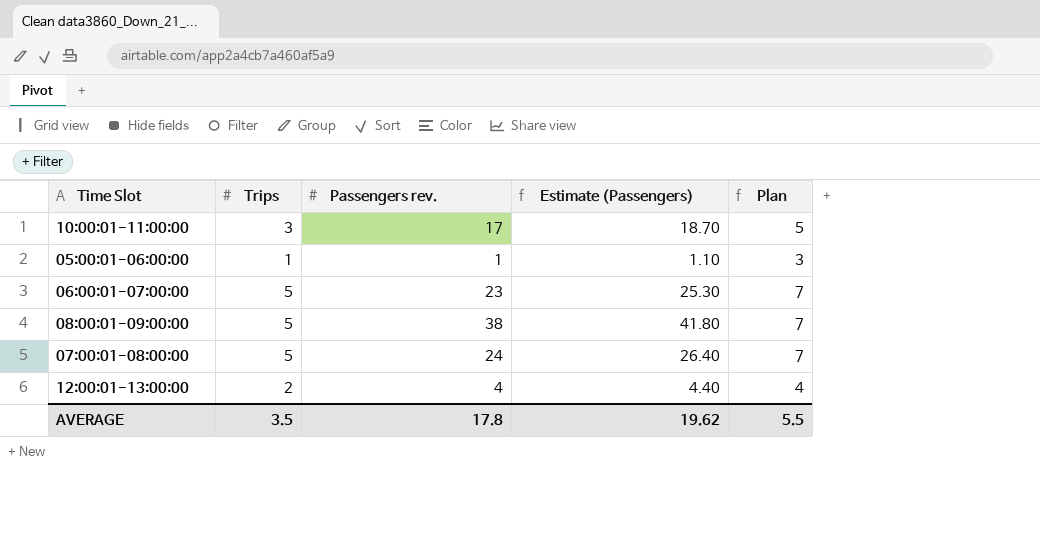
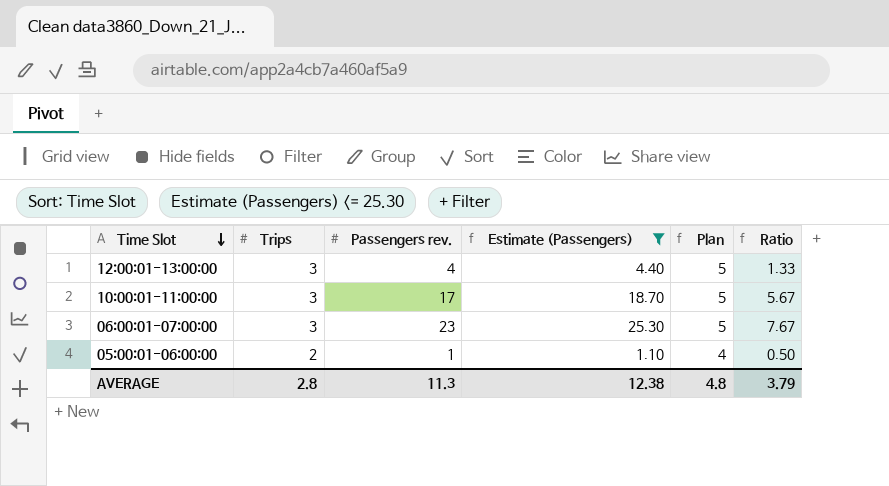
filter: none -> Estimate (Passengers) <= 25.30
row order: none -> Time Slot descending
column Ratio | formula: none -> [Passengers rev.] / [Trips]
12:00:01-13:00:00 | Trips: 2 -> 3
12:00:01-13:00:00 | Plan: 4 -> 5
06:00:01-07:00:00 | Trips: 5 -> 3
06:00:01-07:00:00 | Plan: 7 -> 5
05:00:01-06:00:00 | Trips: 1 -> 2
05:00:01-06:00:00 | Plan: 3 -> 4
AVERAGE | Trips: 3.5 -> 2.8
AVERAGE | Passengers rev.: 17.8 -> 11.3
AVERAGE | Estimate (Passengers): 19.62 -> 12.38
AVERAGE | Plan: 5.5 -> 4.8

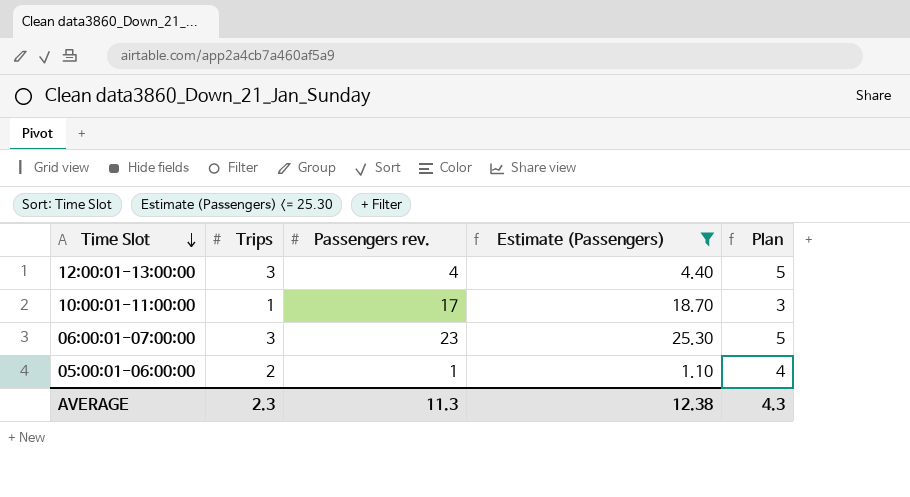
column Ratio | formula: [Passengers rev.] / [Trips] -> none
10:00:01-11:00:00 | Trips: 3 -> 1
10:00:01-11:00:00 | Plan: 5 -> 3
AVERAGE | Trips: 2.8 -> 2.3
AVERAGE | Plan: 4.8 -> 4.3

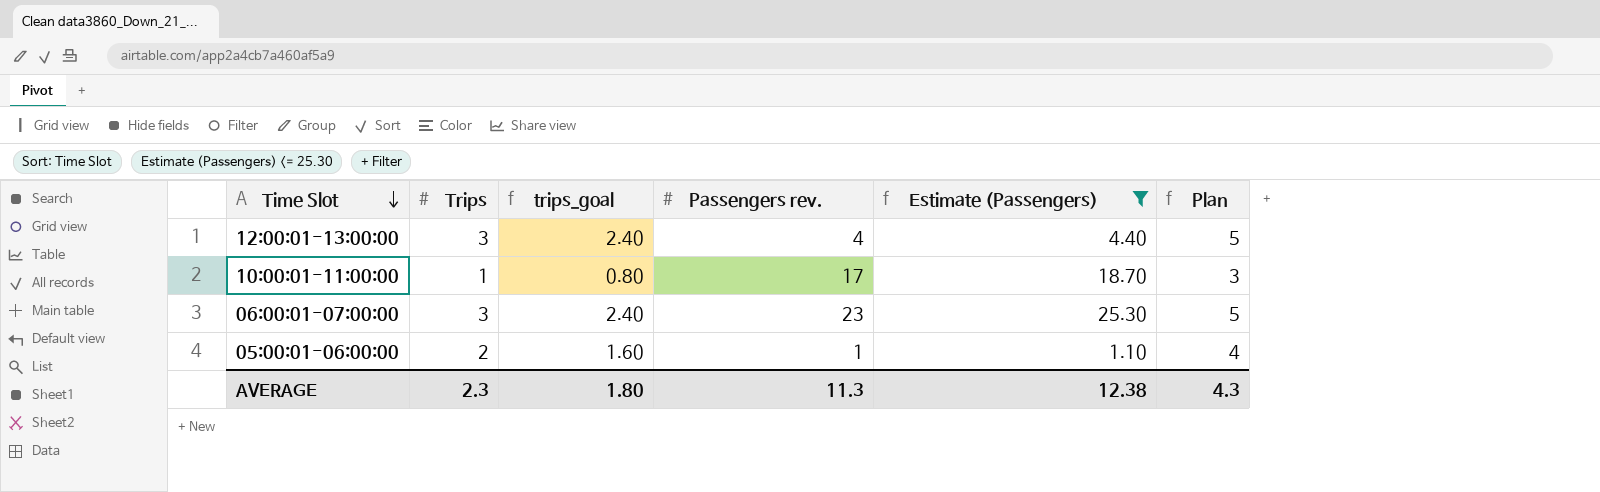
column trips_goal | formula: none -> [Trips] * 0.8

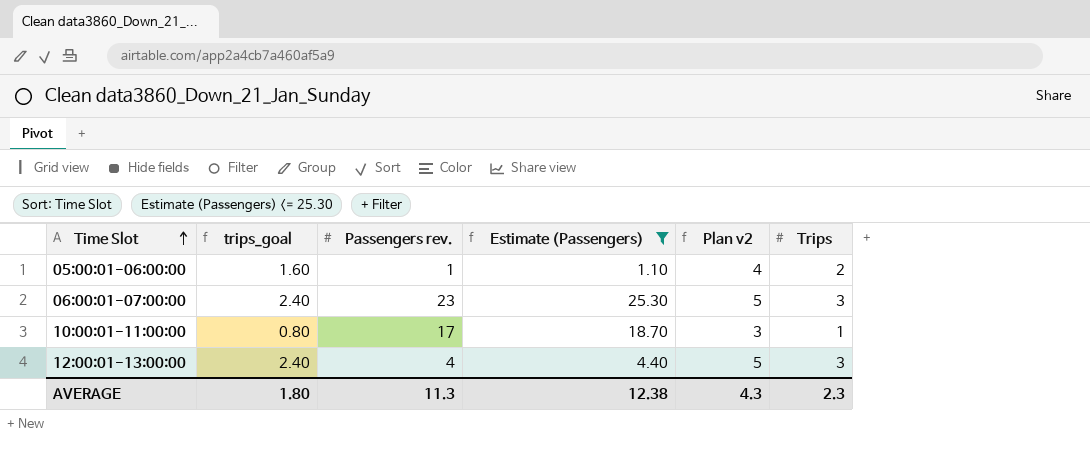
row order: Time Slot descending -> Time Slot ascending
column name: Plan -> Plan v2
column Trips | position: 2 -> 6

